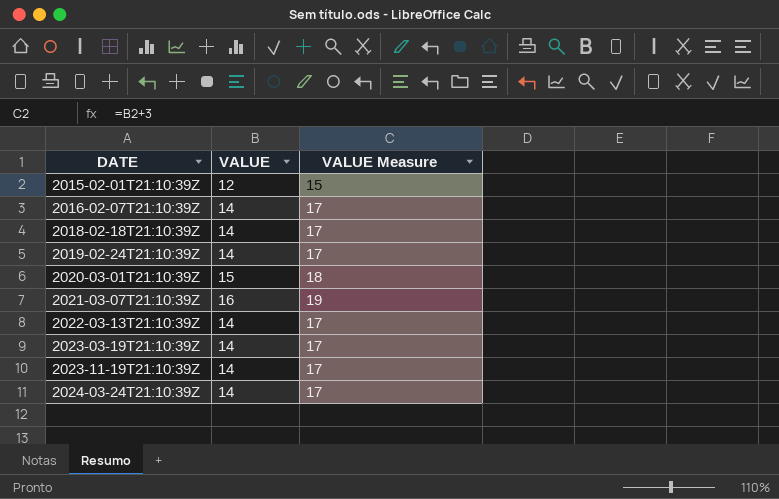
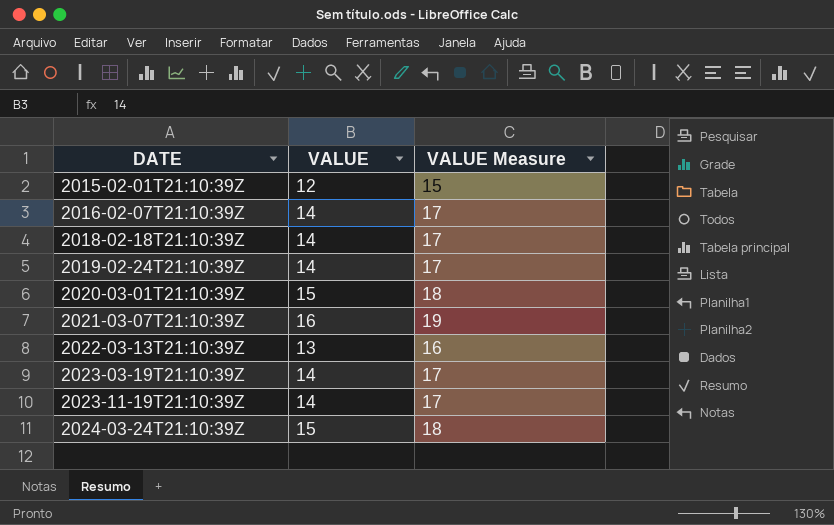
2022-03-13T21:10:39Z | VALUE: 14 -> 13
2022-03-13T21:10:39Z | VALUE Measure: 17 -> 16
2024-03-24T21:10:39Z | VALUE: 14 -> 15
2024-03-24T21:10:39Z | VALUE Measure: 17 -> 18

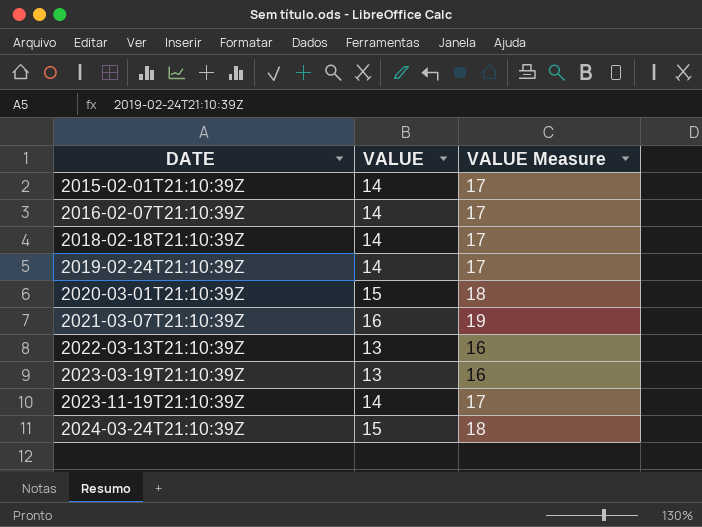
2015-02-01T21:10:39Z | VALUE: 12 -> 14
2015-02-01T21:10:39Z | VALUE Measure: 15 -> 17
2023-03-19T21:10:39Z | VALUE: 14 -> 13
2023-03-19T21:10:39Z | VALUE Measure: 17 -> 16

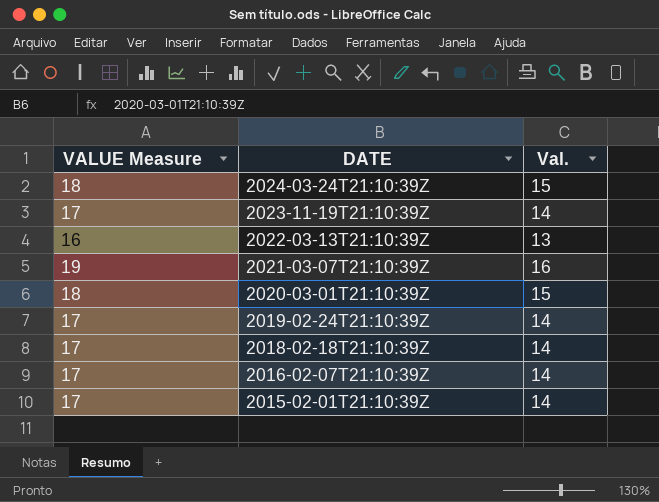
row order: DATE ascending -> DATE descending
column VALUE Measure | position: 3 -> 1
column name: VALUE -> Val.
row 2023-03-19T21:10:39Z: 13 | 16 -> none

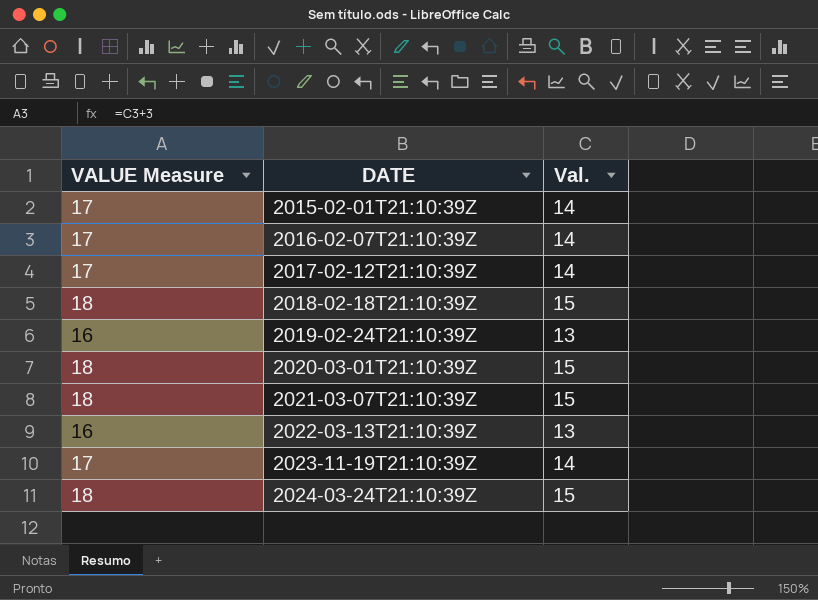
row order: DATE descending -> DATE ascending
row 2017-02-12T21:10:39Z: none -> 17 | 14
2018-02-18T21:10:39Z | VALUE Measure: 17 -> 18
2018-02-18T21:10:39Z | Val.: 14 -> 15
2019-02-24T21:10:39Z | VALUE Measure: 17 -> 16
2019-02-24T21:10:39Z | Val.: 14 -> 13
2021-03-07T21:10:39Z | VALUE Measure: 19 -> 18
2021-03-07T21:10:39Z | Val.: 16 -> 15

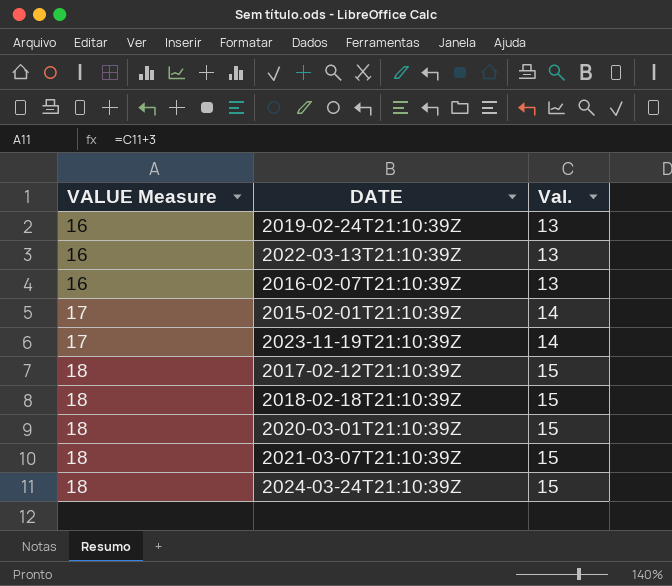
row order: DATE ascending -> VALUE Measure ascending
2016-02-07T21:10:39Z | VALUE Measure: 17 -> 16
2016-02-07T21:10:39Z | Val.: 14 -> 13
2017-02-12T21:10:39Z | VALUE Measure: 17 -> 18
2017-02-12T21:10:39Z | Val.: 14 -> 15

